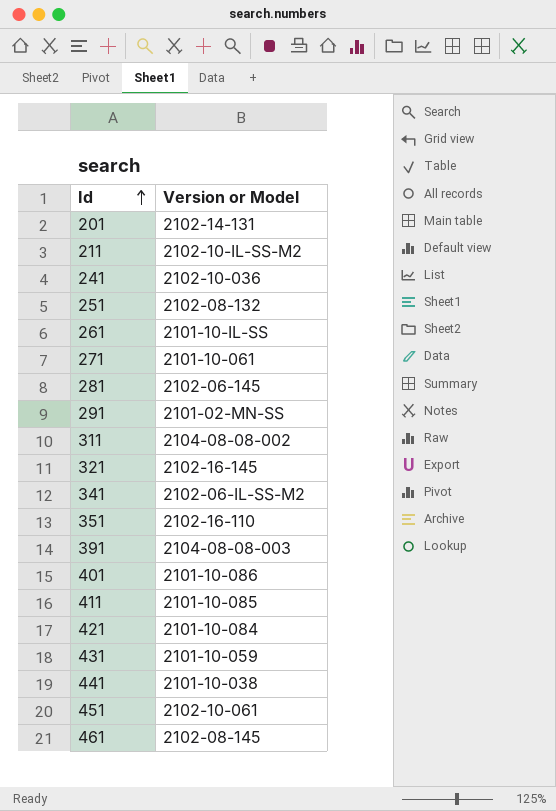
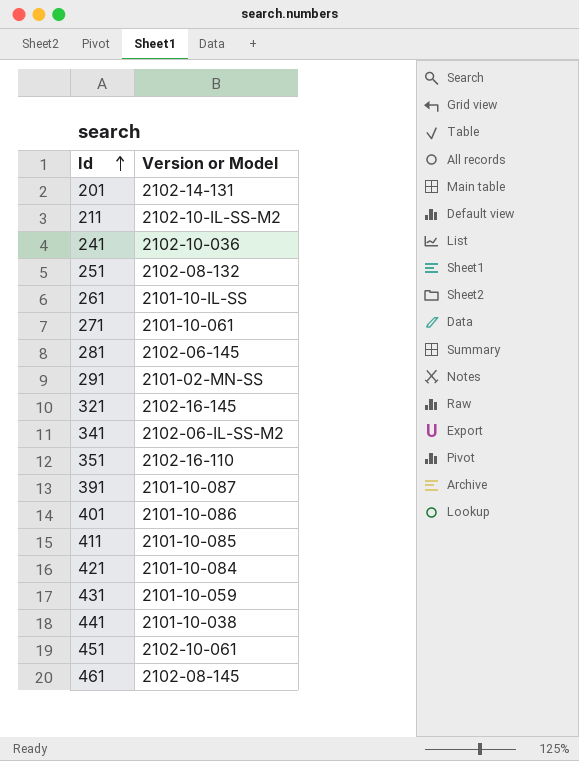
row 311: 2104-08-08-002 -> none
391 | Version or Model: 2104-08-08-003 -> 2101-10-087

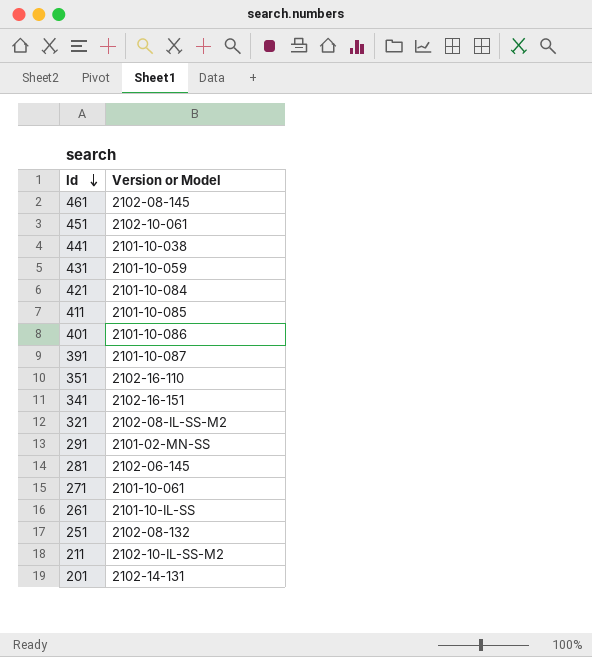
row order: Id ascending -> Id descending
row 241: 2102-10-036 -> none
341 | Version or Model: 2102-06-IL-SS-M2 -> 2102-16-151
321 | Version or Model: 2102-16-145 -> 2102-08-IL-SS-M2

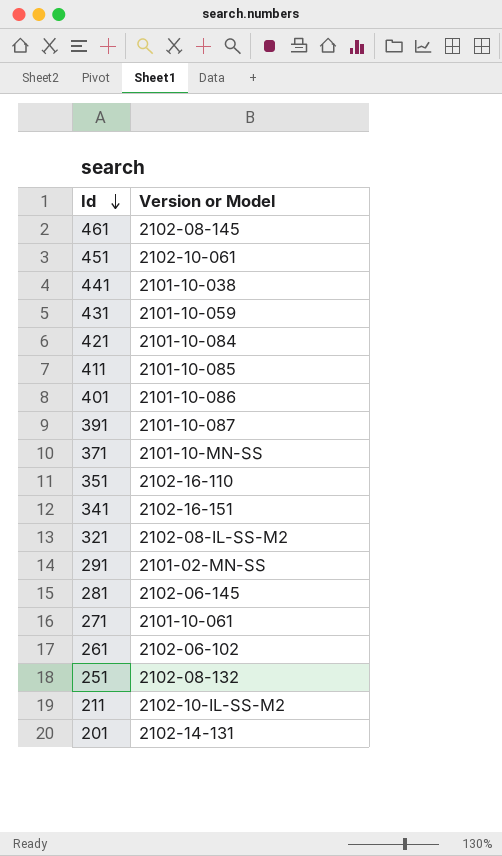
row 371: none -> 2101-10-MN-SS
261 | Version or Model: 2101-10-IL-SS -> 2102-06-102

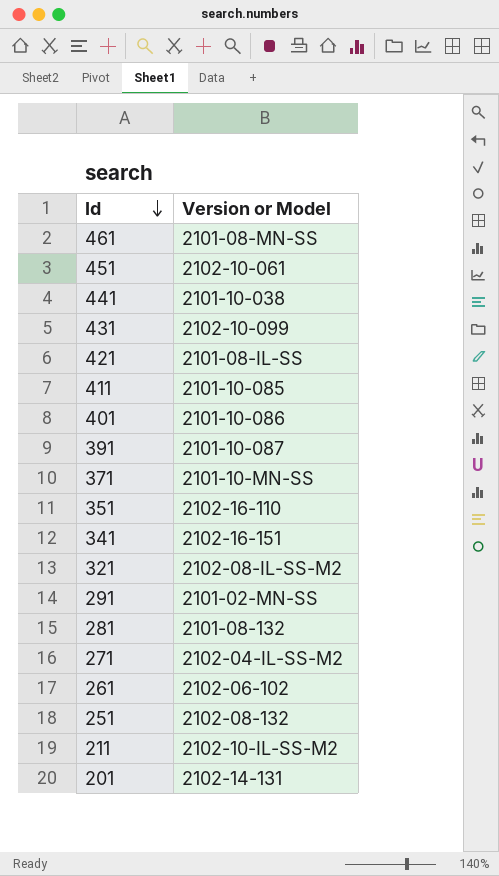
461 | Version or Model: 2102-08-145 -> 2101-08-MN-SS
431 | Version or Model: 2101-10-059 -> 2102-10-099
421 | Version or Model: 2101-10-084 -> 2101-08-IL-SS
281 | Version or Model: 2102-06-145 -> 2101-08-132
271 | Version or Model: 2101-10-061 -> 2102-04-IL-SS-M2

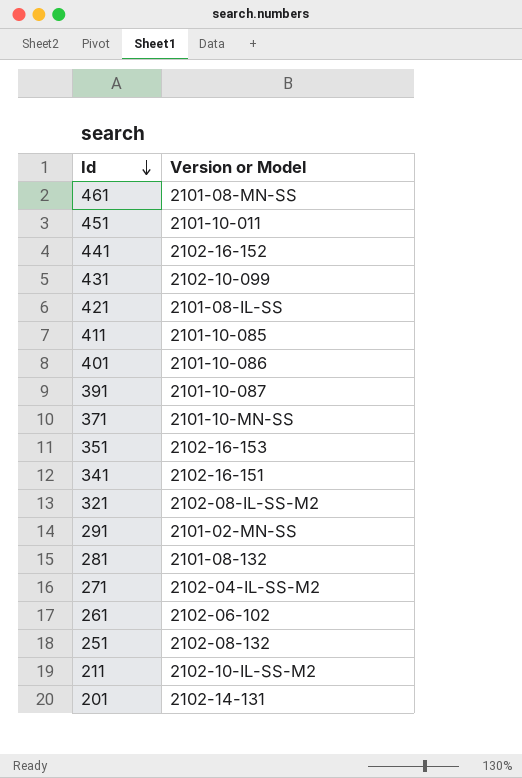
451 | Version or Model: 2102-10-061 -> 2101-10-011
441 | Version or Model: 2101-10-038 -> 2102-16-152
351 | Version or Model: 2102-16-110 -> 2102-16-153

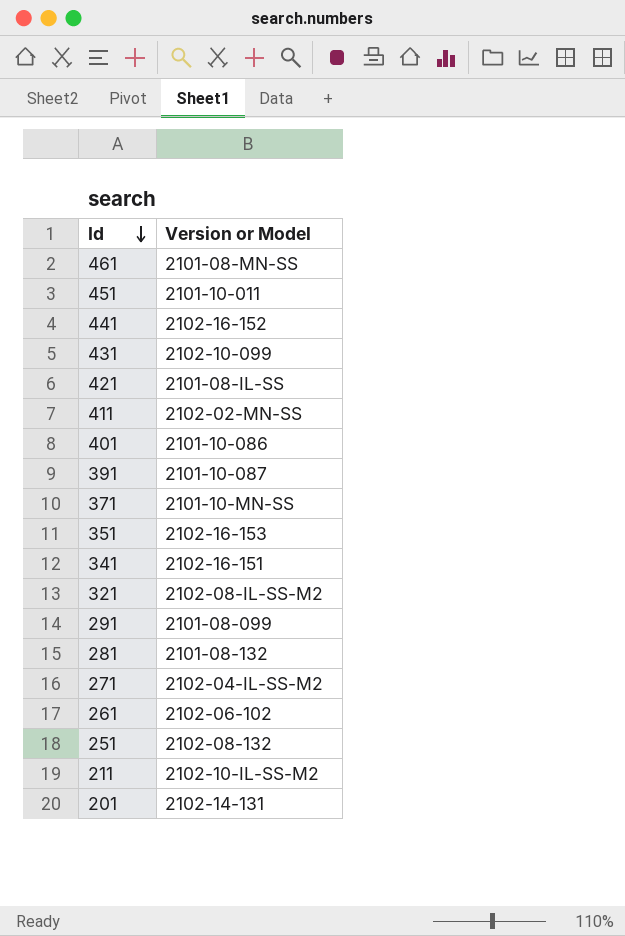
411 | Version or Model: 2101-10-085 -> 2102-02-MN-SS
291 | Version or Model: 2101-02-MN-SS -> 2101-08-099

